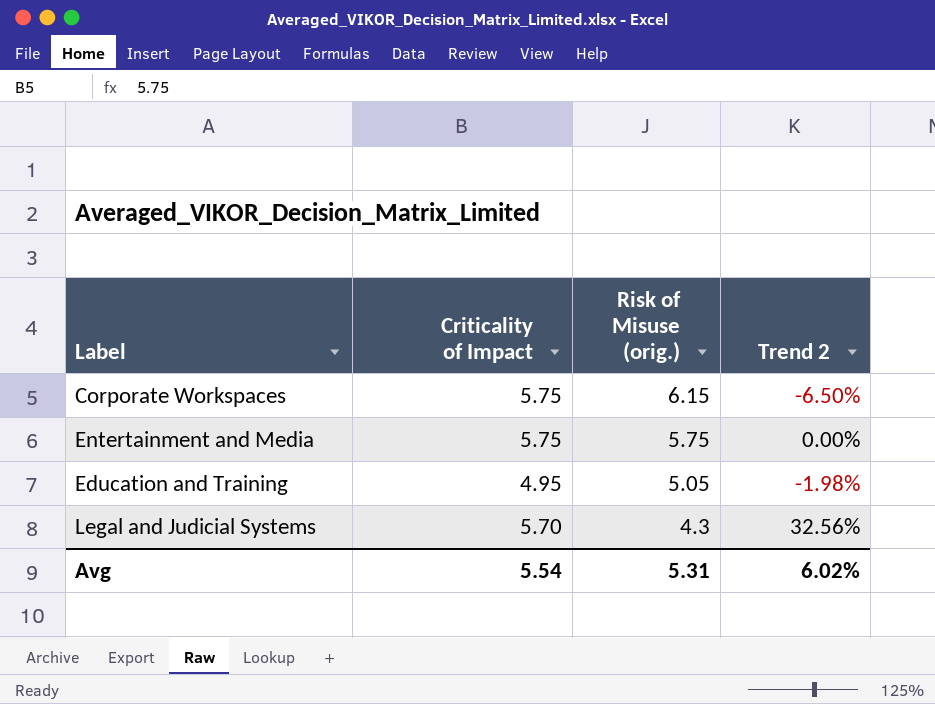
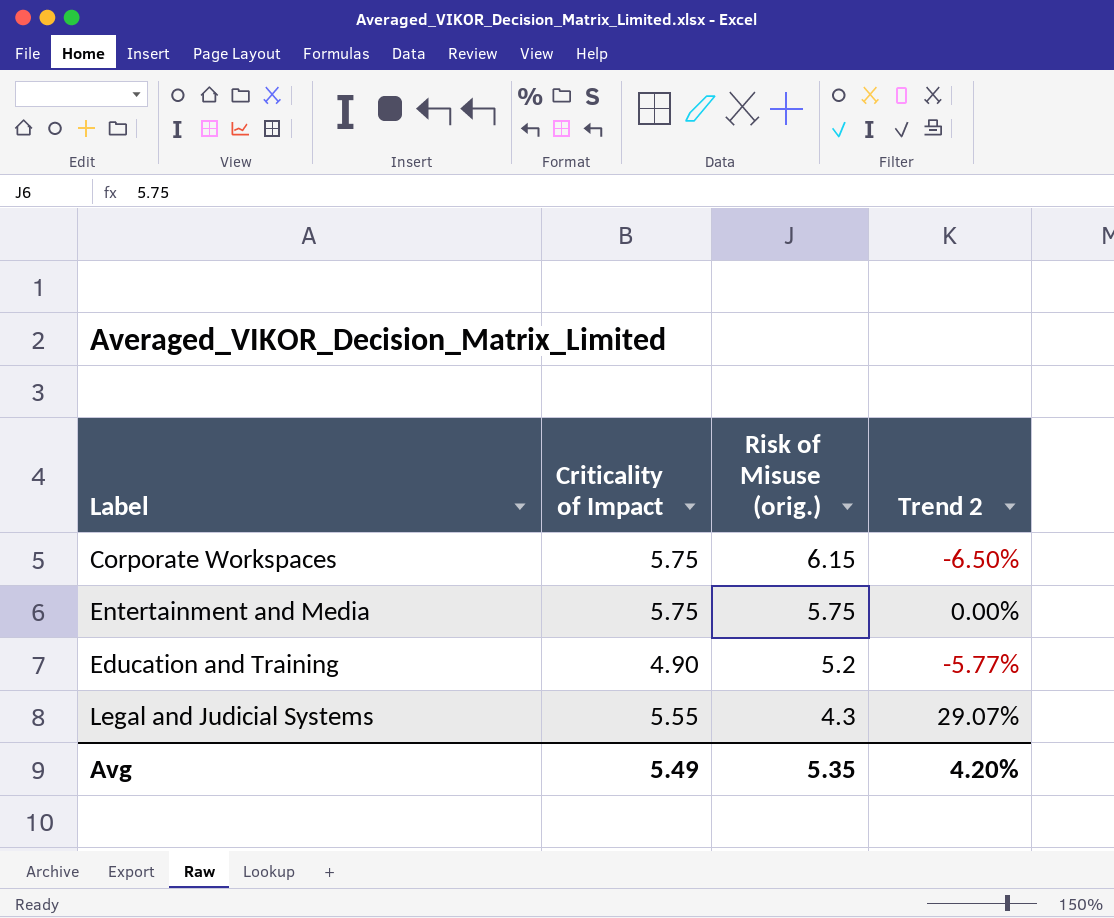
Education and Training | Criticality of Impact: 4.95 -> 4.90
Education and Training | Risk of Misuse (orig.): 5.05 -> 5.2
Education and Training | Trend 2: -1.98% -> -5.77%
Legal and Judicial Systems | Criticality of Impact: 5.70 -> 5.55
Legal and Judicial Systems | Trend 2: 32.56% -> 29.07%
Avg | Criticality of Impact: 5.54 -> 5.49
Avg | Risk of Misuse (orig.): 5.31 -> 5.35
Avg | Trend 2: 6.02% -> 4.20%

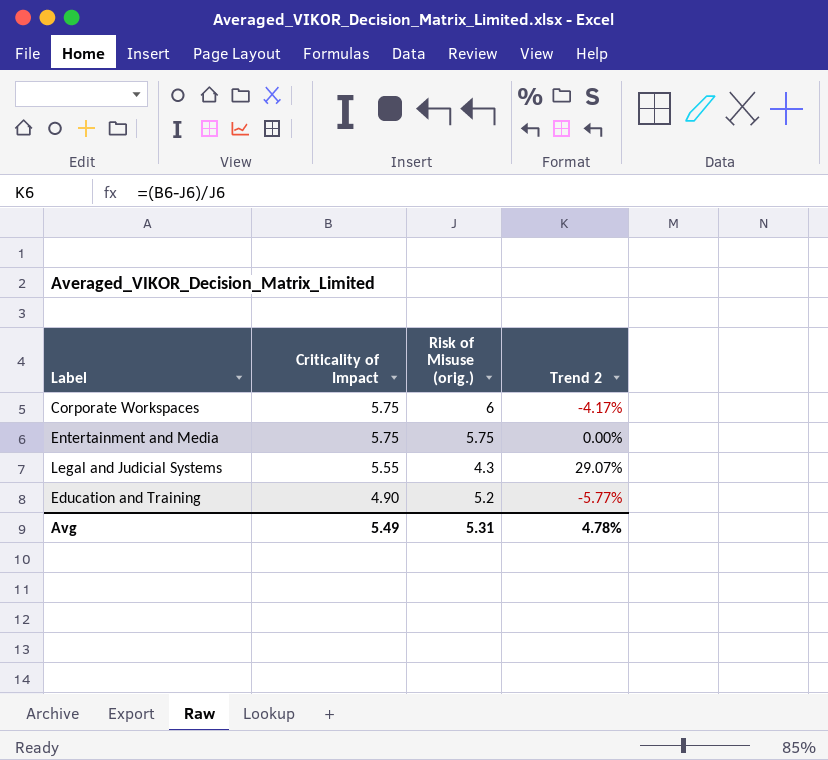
row order: Risk of Misuse (orig.) descending -> Criticality of Impact descending
Corporate Workspaces | Risk of Misuse (orig.): 6.15 -> 6
Corporate Workspaces | Trend 2: -6.50% -> -4.17%
Avg | Risk of Misuse (orig.): 5.35 -> 5.31
Avg | Trend 2: 4.20% -> 4.78%

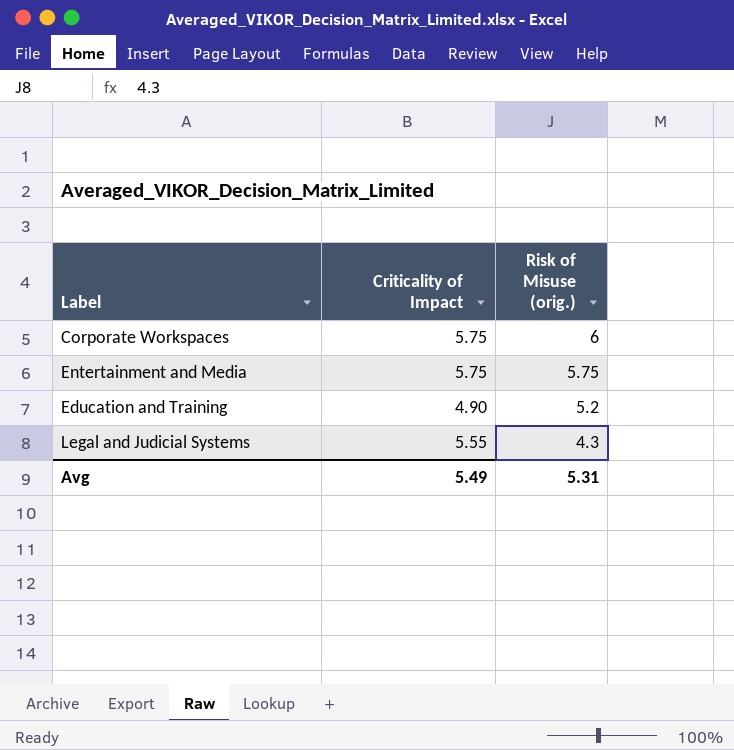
row order: Criticality of Impact descending -> Risk of Misuse (orig.) descending
column Trend 2 | formula: ([Criticality of Impact] - [Risk of Misuse (orig.)]) / [Risk of Misuse (orig.)] -> none

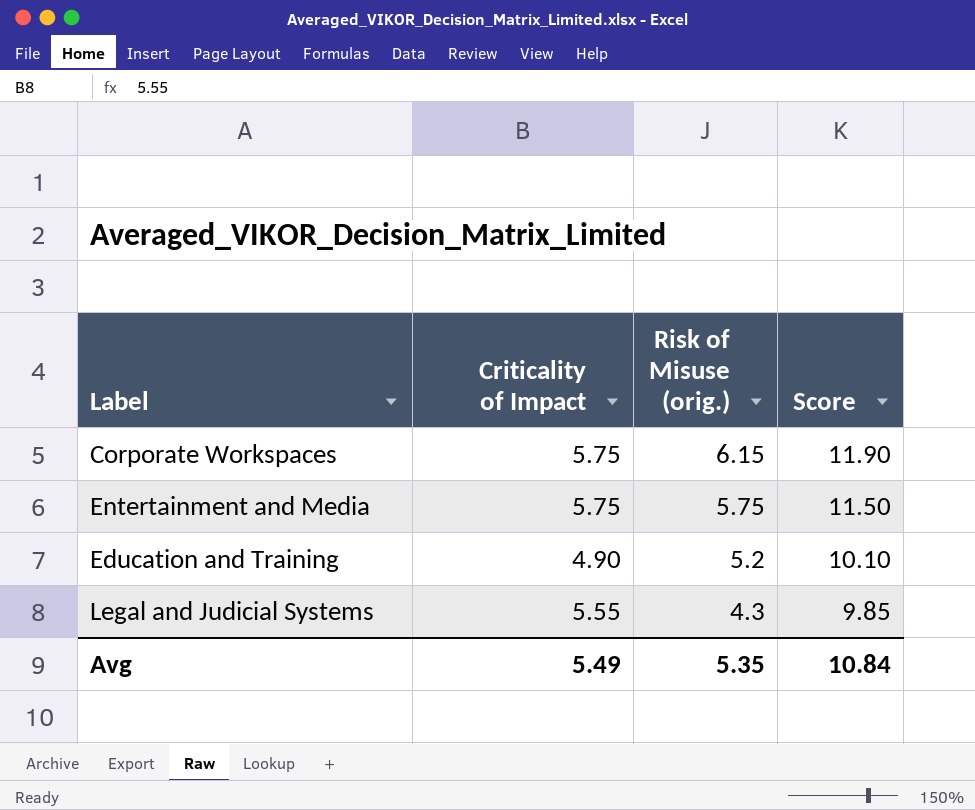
column Score | formula: none -> [Criticality of Impact] + [Risk of Misuse (orig.)]
Corporate Workspaces | Risk of Misuse (orig.): 6 -> 6.15
Avg | Risk of Misuse (orig.): 5.31 -> 5.35

